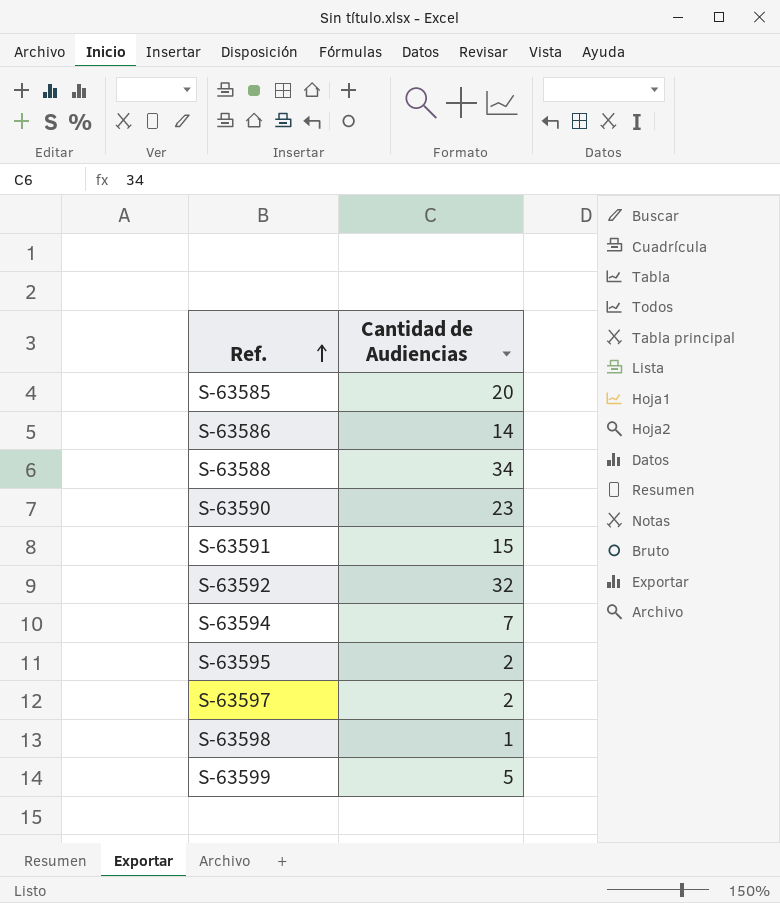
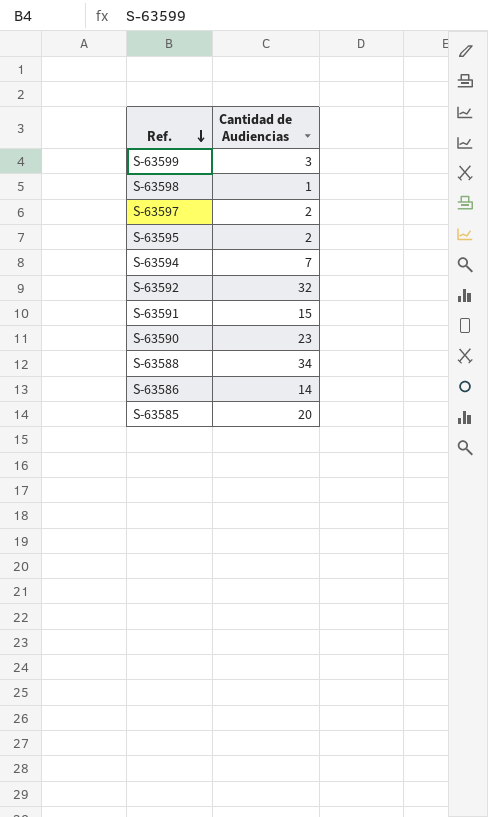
row order: Ref. ascending -> Ref. descending
S-63599 | Cantidad de Audiencias: 5 -> 3

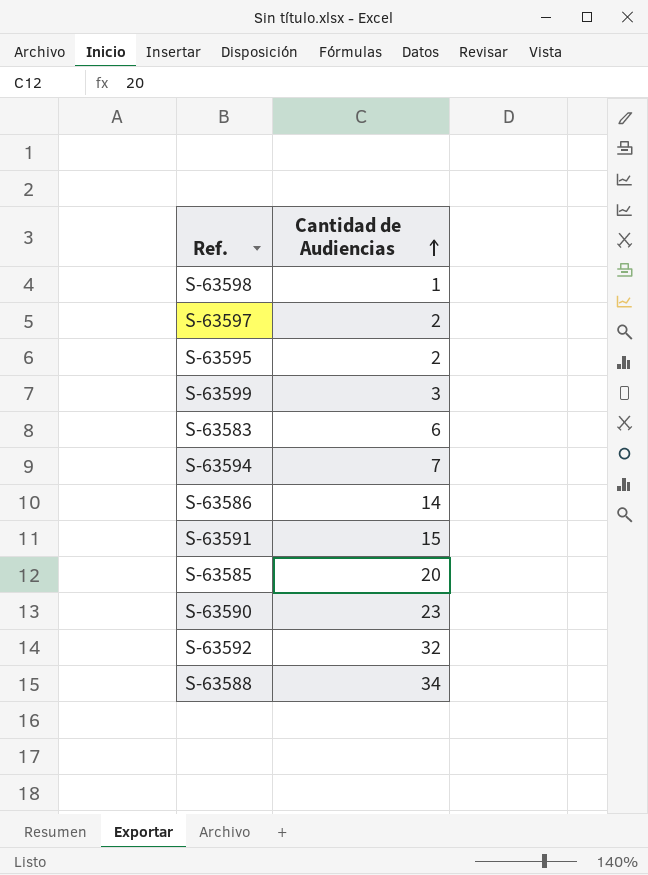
row order: Ref. descending -> Cantidad de Audiencias ascending
row S-63583: none -> 6

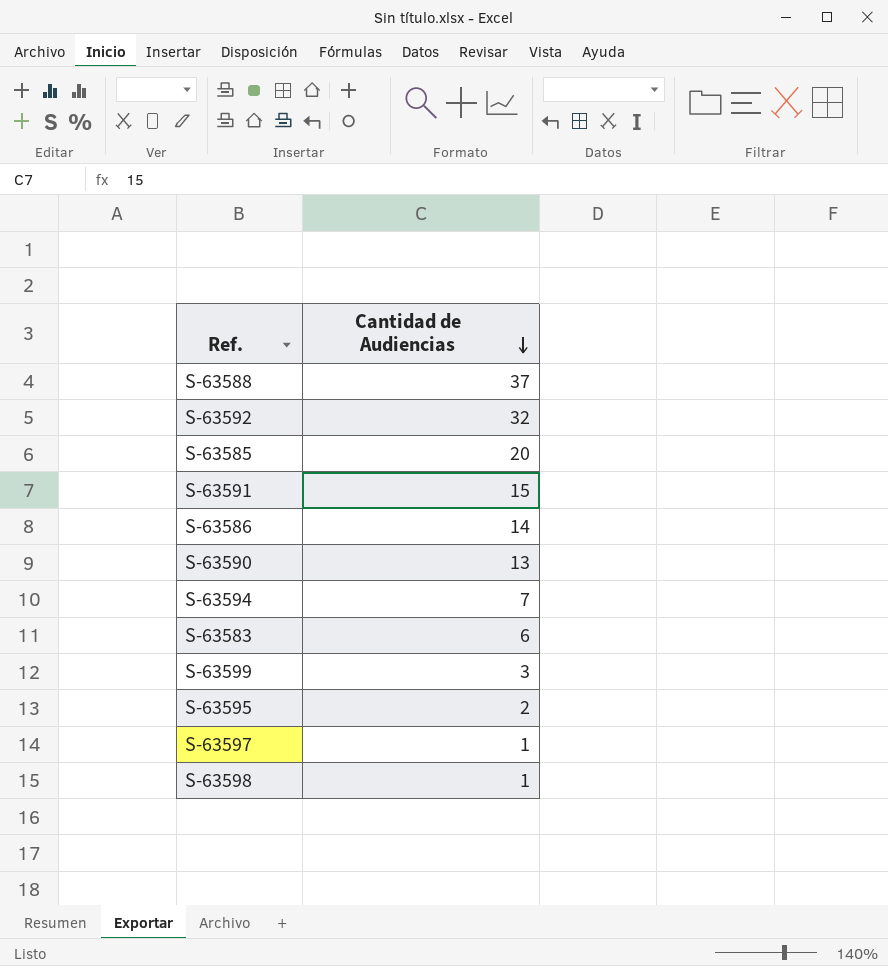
row order: Cantidad de Audiencias ascending -> Cantidad de Audiencias descending
S-63588 | Cantidad de Audiencias: 34 -> 37
S-63590 | Cantidad de Audiencias: 23 -> 13
S-63597 | Cantidad de Audiencias: 2 -> 1

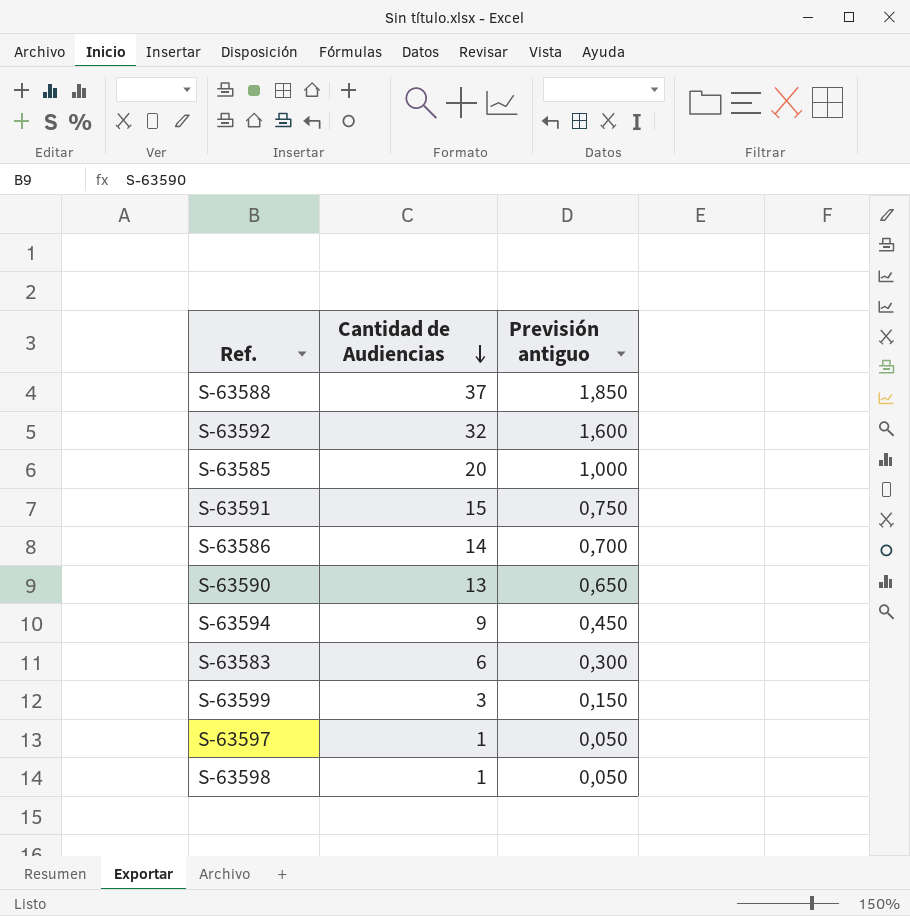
column Previsión antiguo | formula: none -> [Cantidad de Audiencias] * 0,05
row S-63595: 2 -> none
S-63594 | Cantidad de Audiencias: 7 -> 9

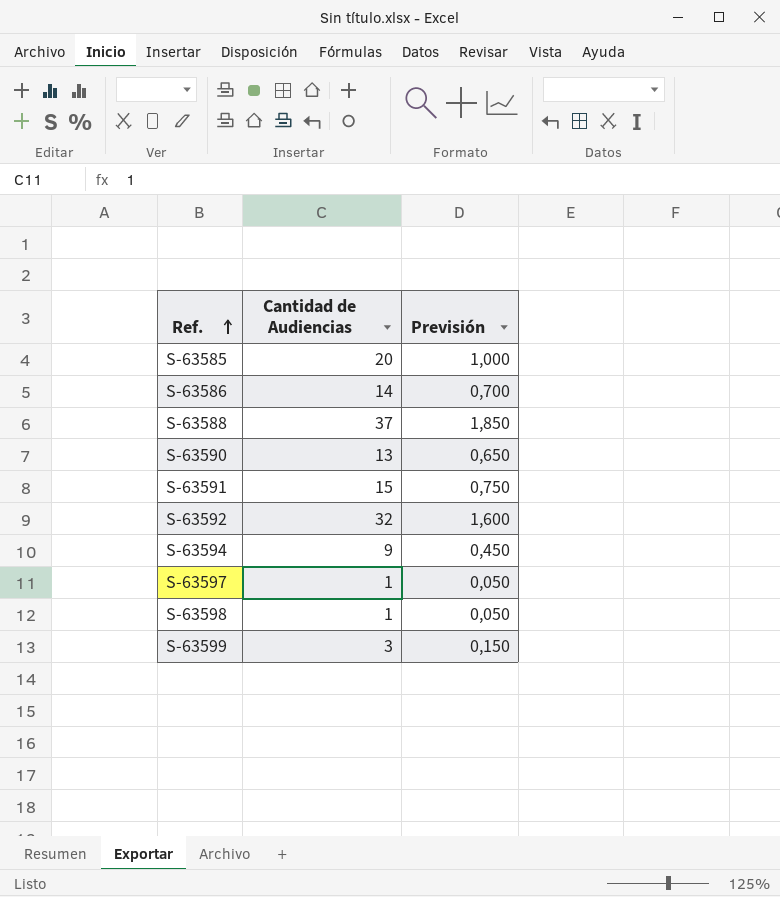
row order: Cantidad de Audiencias descending -> Ref. ascending
column name: Previsión antiguo -> Previsión
row S-63583: 6 | 0,300 -> none

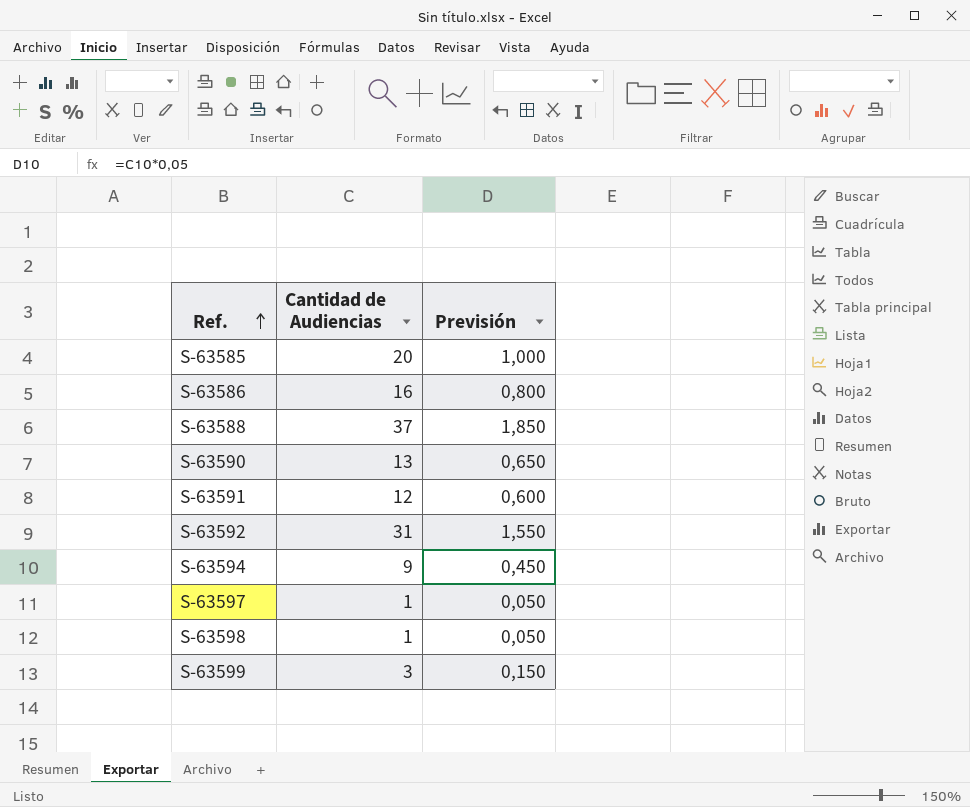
S-63586 | Cantidad de Audiencias: 14 -> 16
S-63586 | Previsión: 0,700 -> 0,800
S-63591 | Cantidad de Audiencias: 15 -> 12
S-63591 | Previsión: 0,750 -> 0,600
S-63592 | Cantidad de Audiencias: 32 -> 31
S-63592 | Previsión: 1,600 -> 1,550

